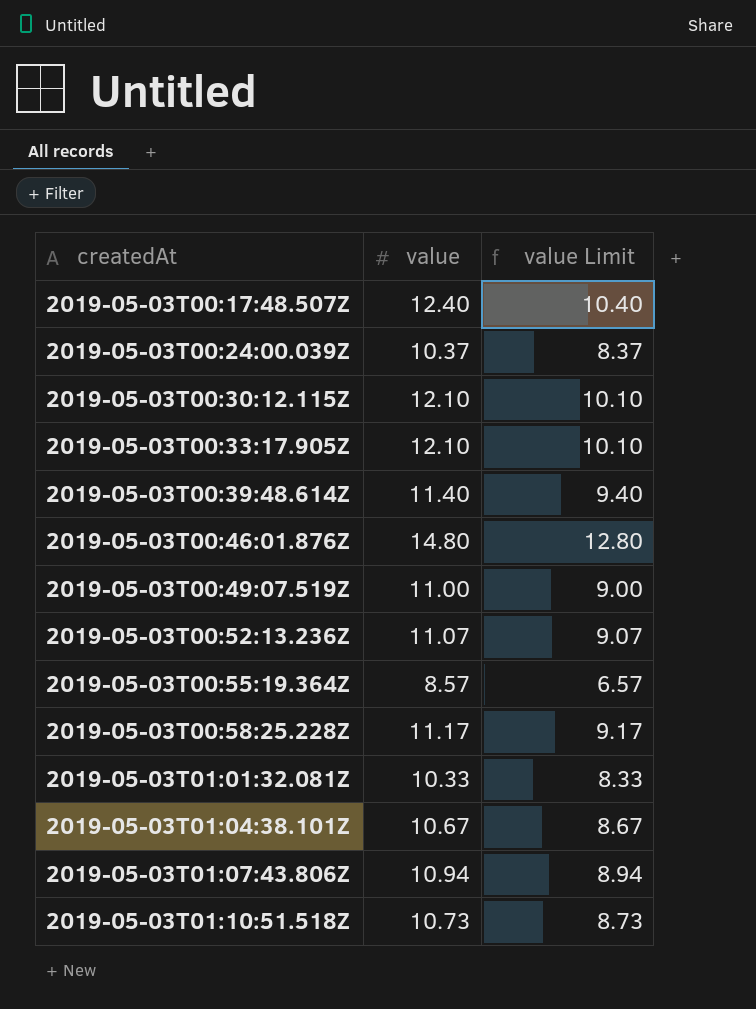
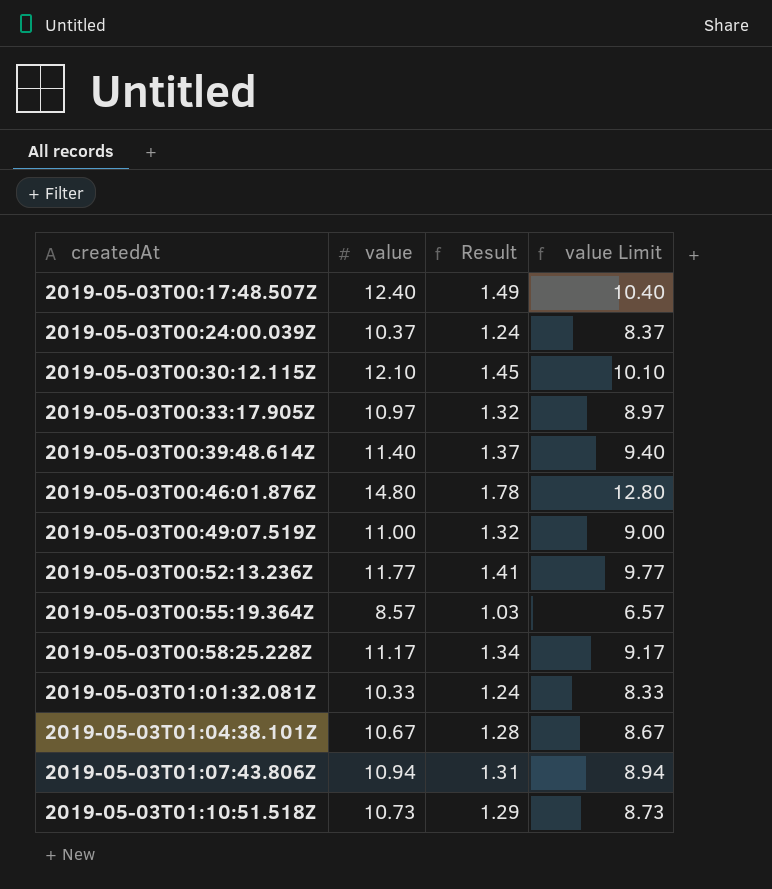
column Result | formula: none -> [value] * 0.12
2019-05-03T00:33:17.905Z | value: 12.10 -> 10.97
2019-05-03T00:33:17.905Z | value Limit: 10.10 -> 8.97
2019-05-03T00:52:13.236Z | value: 11.07 -> 11.77
2019-05-03T00:52:13.236Z | value Limit: 9.07 -> 9.77

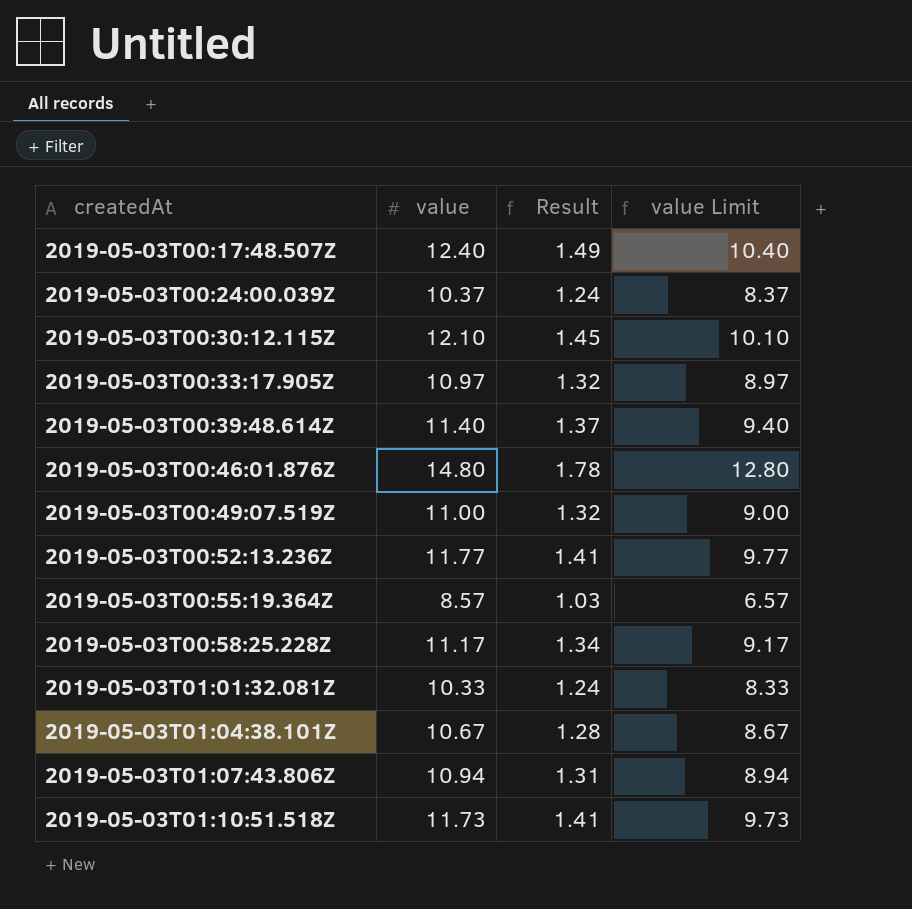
2019-05-03T01:10:51.518Z | value: 10.73 -> 11.73
2019-05-03T01:10:51.518Z | Result: 1.29 -> 1.41
2019-05-03T01:10:51.518Z | value Limit: 8.73 -> 9.73

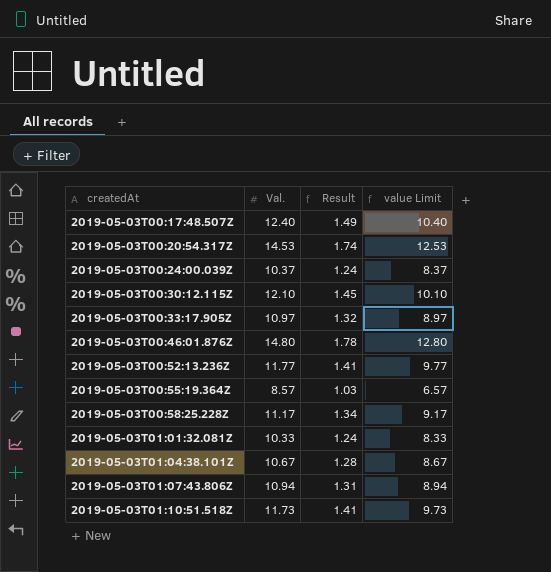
column name: value -> Val.
row 2019-05-03T00:39:48.614Z: 11.40 | 1.37 | 9.40 -> none
row 2019-05-03T00:49:07.519Z: 11.00 | 1.32 | 9.00 -> none
row 2019-05-03T00:20:54.317Z: none -> 14.53 | 1.74 | 12.53

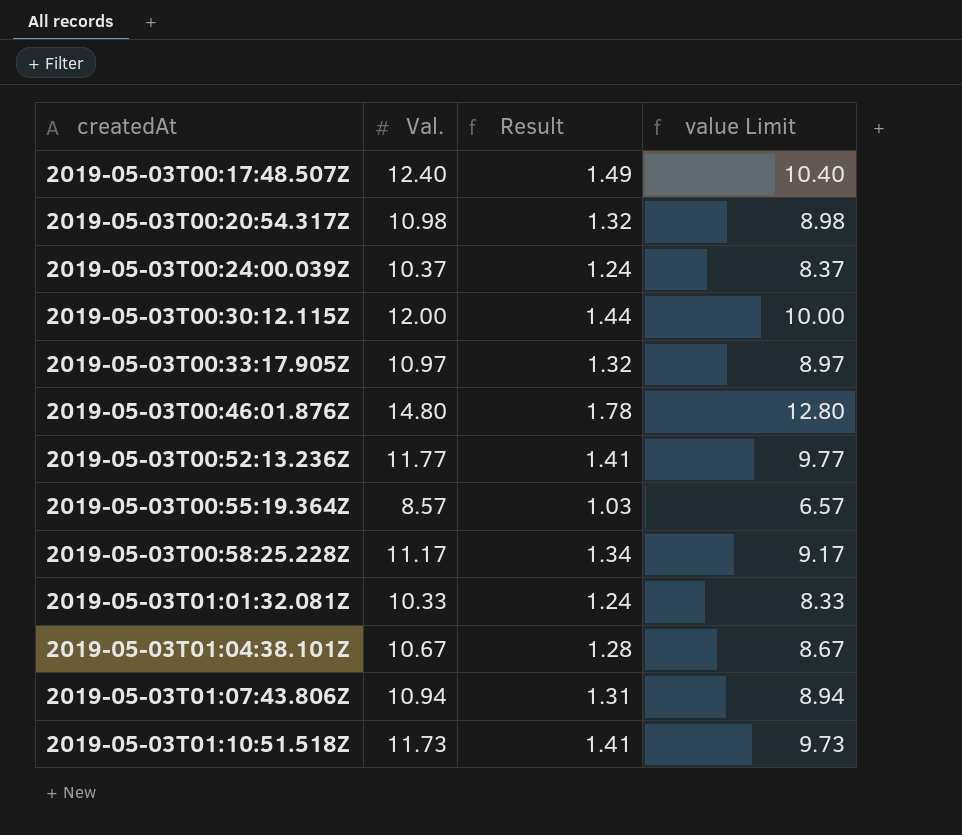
2019-05-03T00:20:54.317Z | Val.: 14.53 -> 10.98
2019-05-03T00:20:54.317Z | Result: 1.74 -> 1.32
2019-05-03T00:20:54.317Z | value Limit: 12.53 -> 8.98
2019-05-03T00:30:12.115Z | Val.: 12.10 -> 12.00
2019-05-03T00:30:12.115Z | Result: 1.45 -> 1.44
2019-05-03T00:30:12.115Z | value Limit: 10.10 -> 10.00

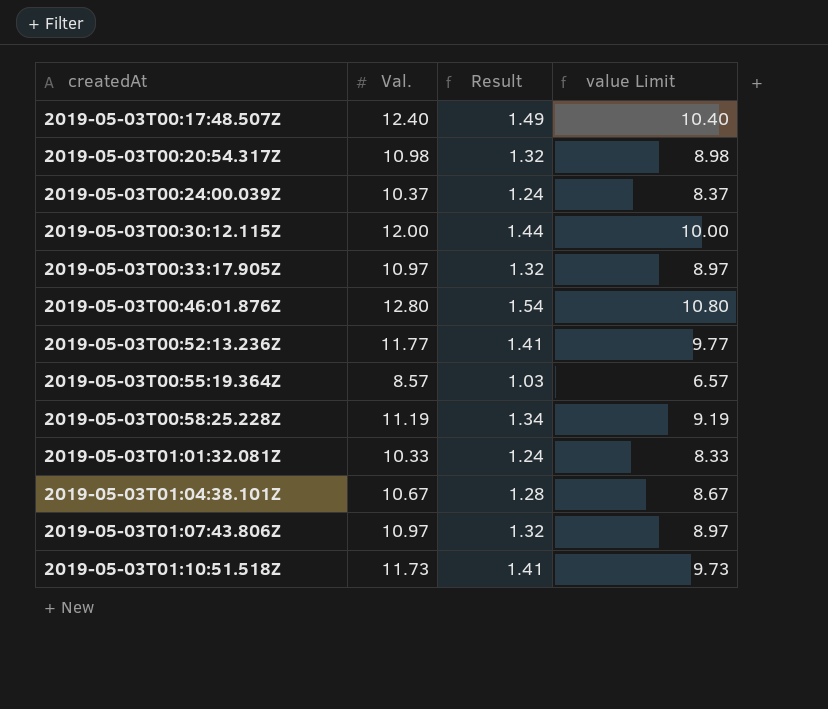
2019-05-03T00:46:01.876Z | Val.: 14.80 -> 12.80
2019-05-03T00:46:01.876Z | Result: 1.78 -> 1.54
2019-05-03T00:46:01.876Z | value Limit: 12.80 -> 10.80
2019-05-03T00:58:25.228Z | Val.: 11.17 -> 11.19
2019-05-03T00:58:25.228Z | value Limit: 9.17 -> 9.19
2019-05-03T01:07:43.806Z | Val.: 10.94 -> 10.97
2019-05-03T01:07:43.806Z | Result: 1.31 -> 1.32
2019-05-03T01:07:43.806Z | value Limit: 8.94 -> 8.97

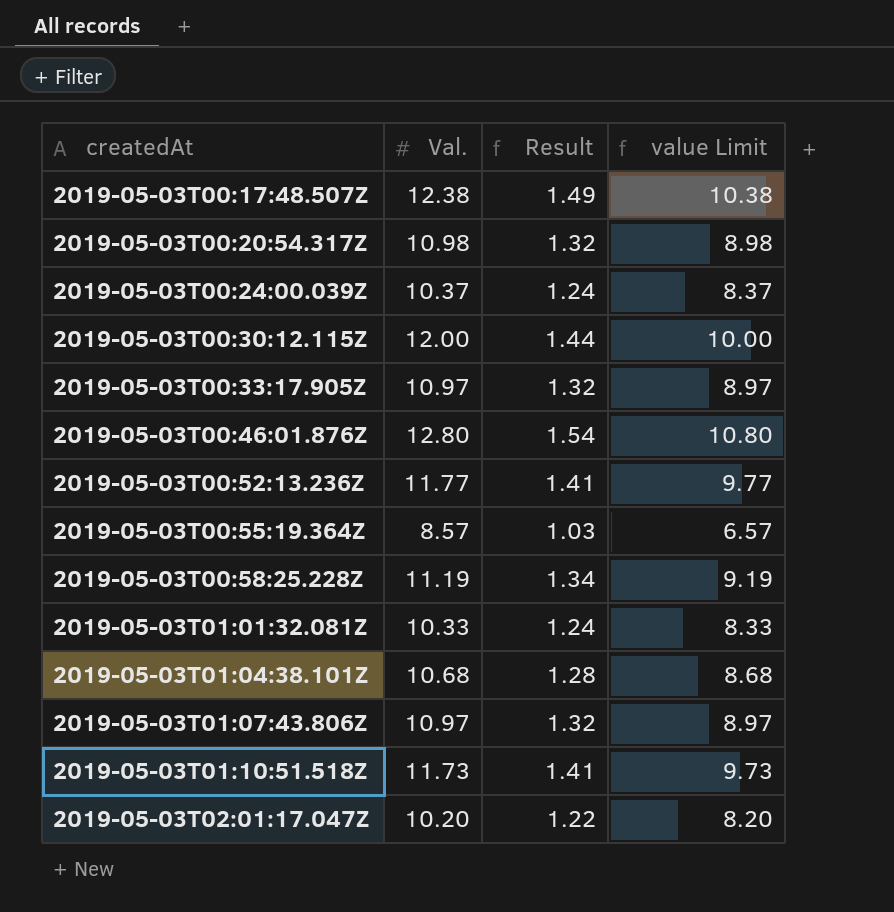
2019-05-03T00:17:48.507Z | Val.: 12.40 -> 12.38
2019-05-03T00:17:48.507Z | value Limit: 10.40 -> 10.38
2019-05-03T01:04:38.101Z | Val.: 10.67 -> 10.68
2019-05-03T01:04:38.101Z | value Limit: 8.67 -> 8.68
row 2019-05-03T02:01:17.047Z: none -> 10.20 | 1.22 | 8.20

